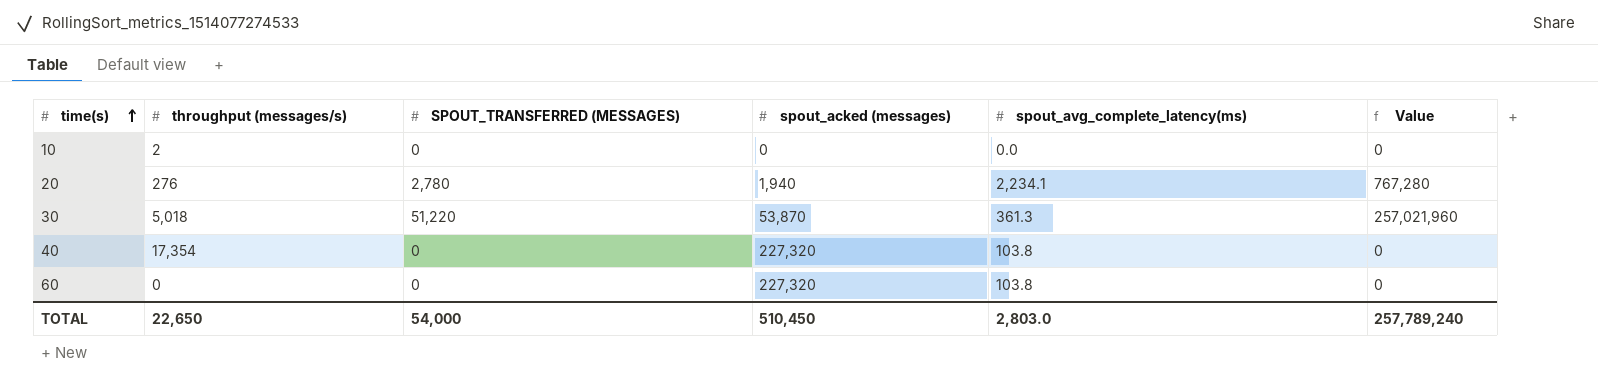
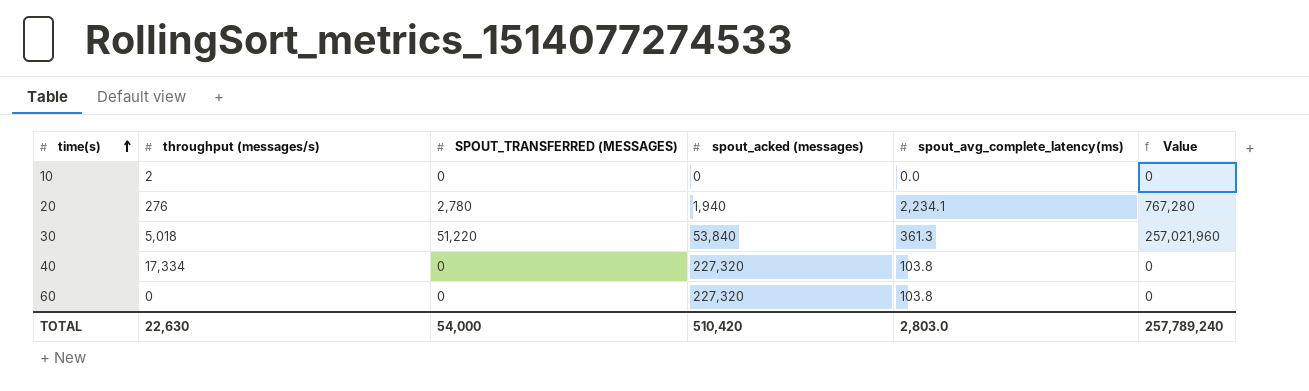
30 | spout_acked (messages): 53,870 -> 53,840
40 | throughput (messages/s): 17,354 -> 17,334
TOTAL | throughput (messages/s): 22,650 -> 22,630
TOTAL | spout_acked (messages): 510,450 -> 510,420

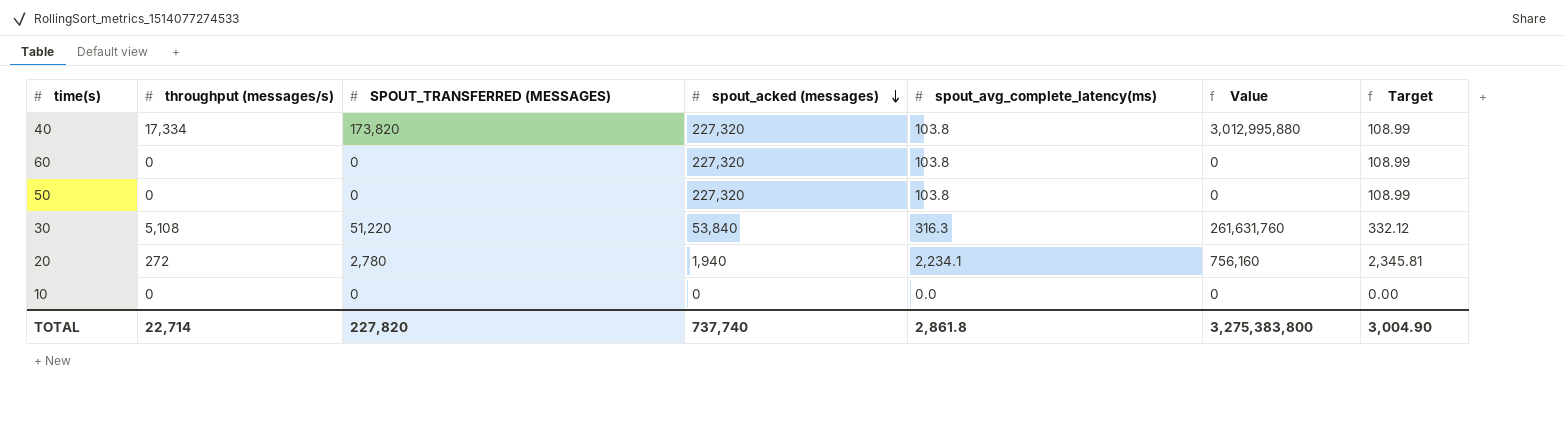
row order: time(s) ascending -> spout_acked (messages) descending
column Target | formula: none -> [spout_avg_complete_latency(ms)] * 1.05
40 | SPOUT_TRANSFERRED (MESSAGES): 0 -> 173,820
40 | Value: 0 -> 3,012,995,880
row 50: none -> 0 | 0 | 227,320 | 103.8 | 0 | 108.99
30 | throughput (messages/s): 5,018 -> 5,108
30 | spout_avg_complete_latency(ms): 361.3 -> 316.3
30 | Value: 257,021,960 -> 261,631,760
20 | throughput (messages/s): 276 -> 272
20 | Value: 767,280 -> 756,160
10 | throughput (messages/s): 2 -> 0
TOTAL | throughput (messages/s): 22,630 -> 22,714
TOTAL | SPOUT_TRANSFERRED (MESSAGES): 54,000 -> 227,820
TOTAL | spout_acked (messages): 510,420 -> 737,740
TOTAL | spout_avg_complete_latency(ms): 2,803.0 -> 2,861.8
TOTAL | Value: 257,789,240 -> 3,275,383,800

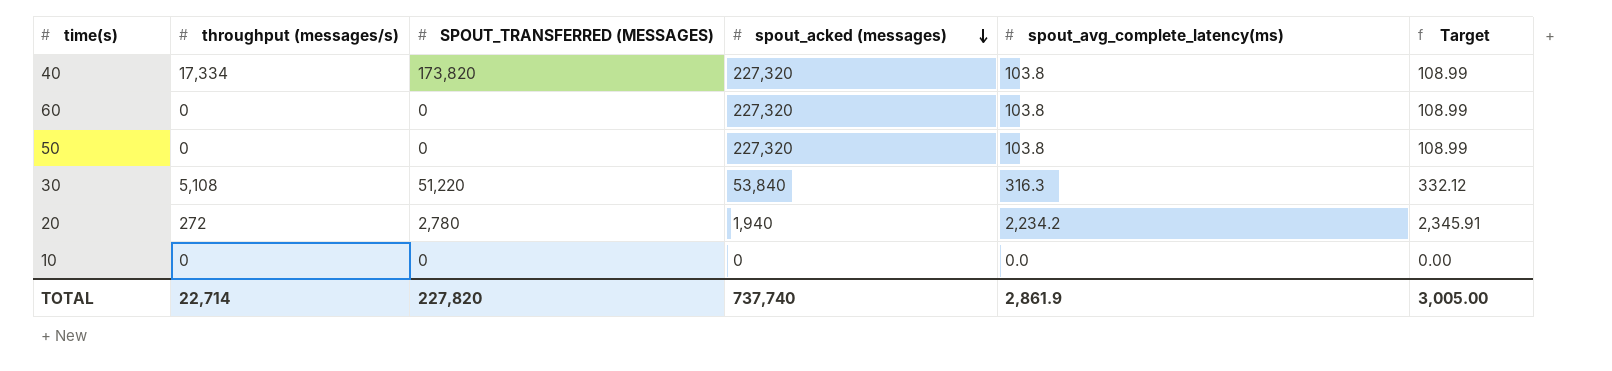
column Value | formula: [throughput (messages/s)] * [SPOUT_TRANSFERRED (MESSAGES)] -> none
20 | spout_avg_complete_latency(ms): 2,234.1 -> 2,234.2
20 | Target: 2,345.81 -> 2,345.91
TOTAL | spout_avg_complete_latency(ms): 2,861.8 -> 2,861.9
TOTAL | Target: 3,004.90 -> 3,005.00

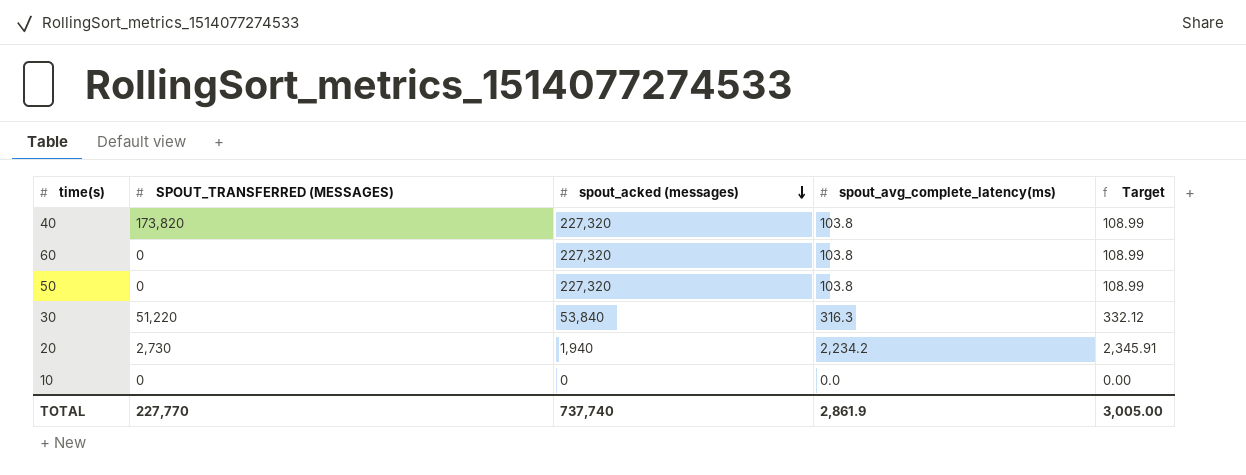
column throughput (messages/s) | position: 2 -> none
20 | SPOUT_TRANSFERRED (MESSAGES): 2,780 -> 2,730
TOTAL | SPOUT_TRANSFERRED (MESSAGES): 227,820 -> 227,770

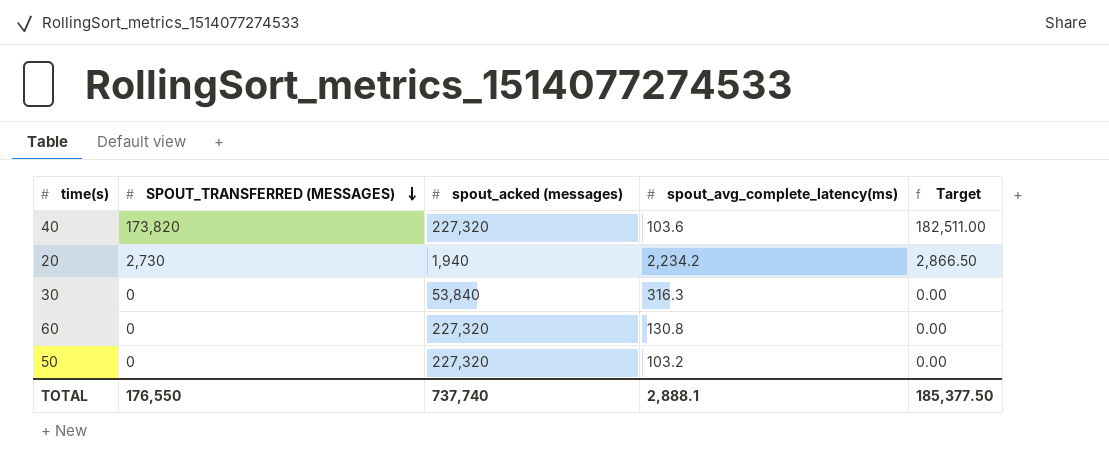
row order: spout_acked (messages) descending -> SPOUT_TRANSFERRED (MESSAGES) descending
column Target | formula: [spout_avg_complete_latency(ms)] * 1.05 -> [SPOUT_TRANSFERRED (MESSAGES)] * 1.05
row 10: 0 | 0 | 0.0 | 0.00 -> none
40 | spout_avg_complete_latency(ms): 103.8 -> 103.6
30 | SPOUT_TRANSFERRED (MESSAGES): 51,220 -> 0
60 | spout_avg_complete_latency(ms): 103.8 -> 130.8
50 | spout_avg_complete_latency(ms): 103.8 -> 103.2
TOTAL | SPOUT_TRANSFERRED (MESSAGES): 227,770 -> 176,550
TOTAL | spout_avg_complete_latency(ms): 2,861.9 -> 2,888.1
TOTAL | Target: 3,005.00 -> 185,377.50

